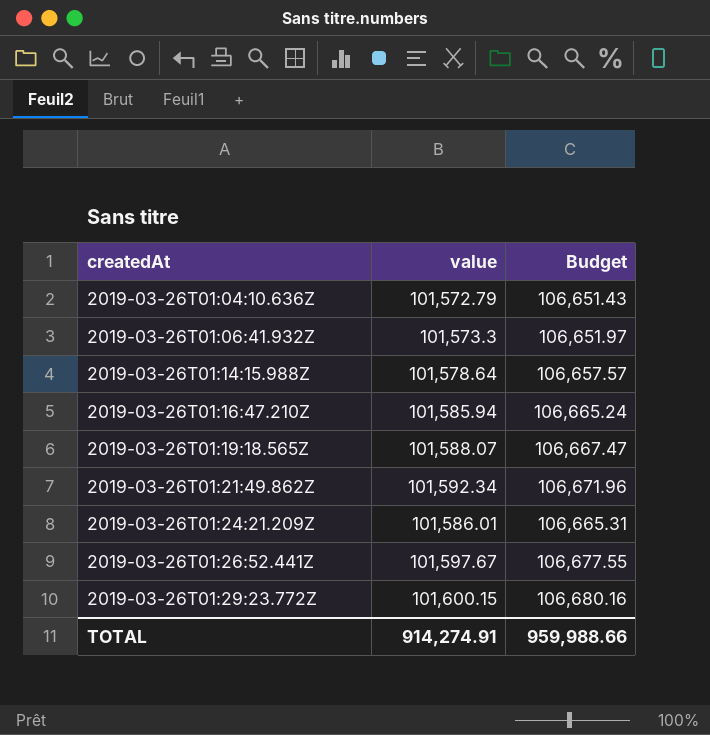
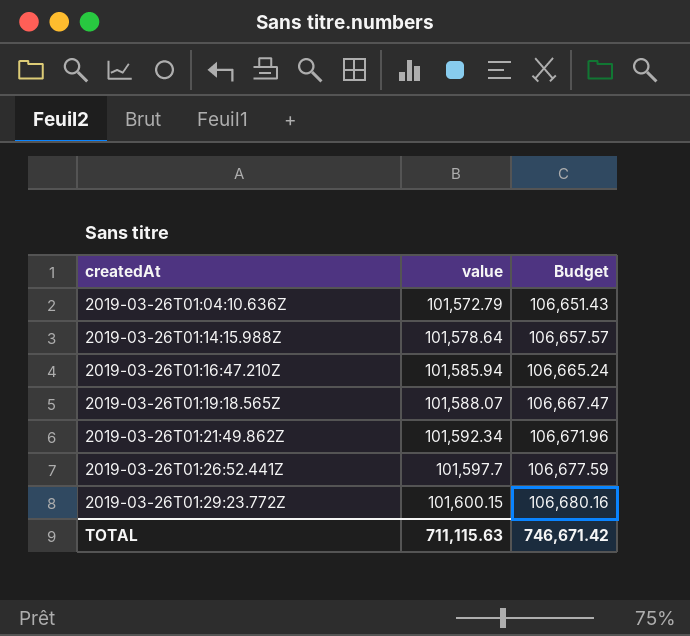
row 2019-03-26T01:06:41.932Z: 101,573.3 | 106,651.97 -> none
row 2019-03-26T01:24:21.209Z: 101,586.01 | 106,665.31 -> none
2019-03-26T01:26:52.441Z | value: 101,597.67 -> 101,597.7
2019-03-26T01:26:52.441Z | Budget: 106,677.55 -> 106,677.59
TOTAL | value: 914,274.91 -> 711,115.63
TOTAL | Budget: 959,988.66 -> 746,671.42

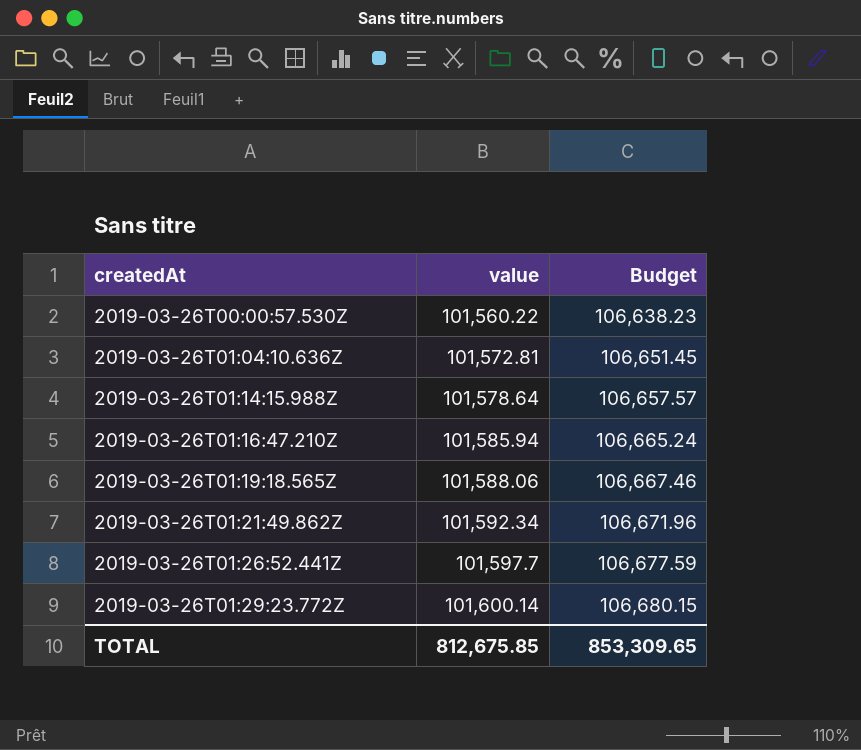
row 2019-03-26T00:00:57.530Z: none -> 101,560.22 | 106,638.23
2019-03-26T01:04:10.636Z | value: 101,572.79 -> 101,572.81
2019-03-26T01:04:10.636Z | Budget: 106,651.43 -> 106,651.45
2019-03-26T01:19:18.565Z | value: 101,588.07 -> 101,588.06
2019-03-26T01:19:18.565Z | Budget: 106,667.47 -> 106,667.46
2019-03-26T01:29:23.772Z | value: 101,600.15 -> 101,600.14
2019-03-26T01:29:23.772Z | Budget: 106,680.16 -> 106,680.15
TOTAL | value: 711,115.63 -> 812,675.85
TOTAL | Budget: 746,671.42 -> 853,309.65

